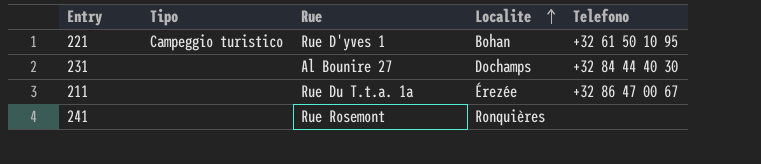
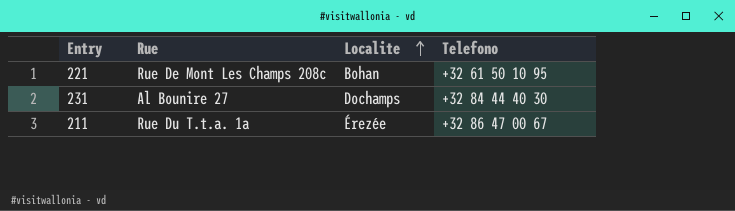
column Tipo | position: 2 -> none
row 241: none | Rue Rosemont | Ronquières | none -> none
221 | Rue: Rue D'yves 1 -> Rue De Mont Les Champs 208c

